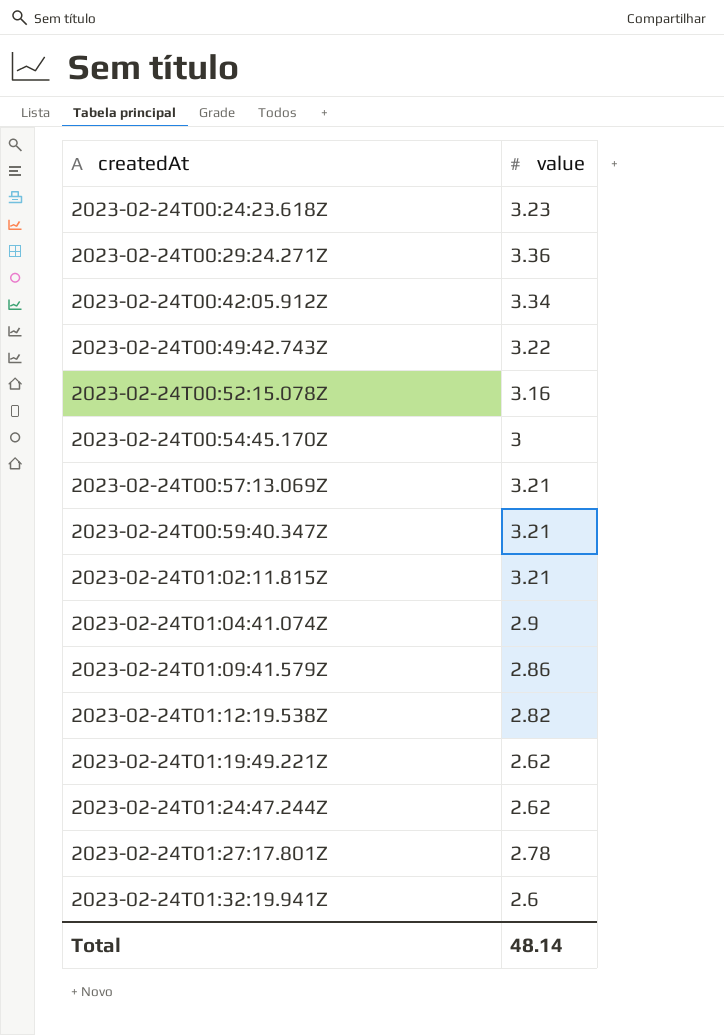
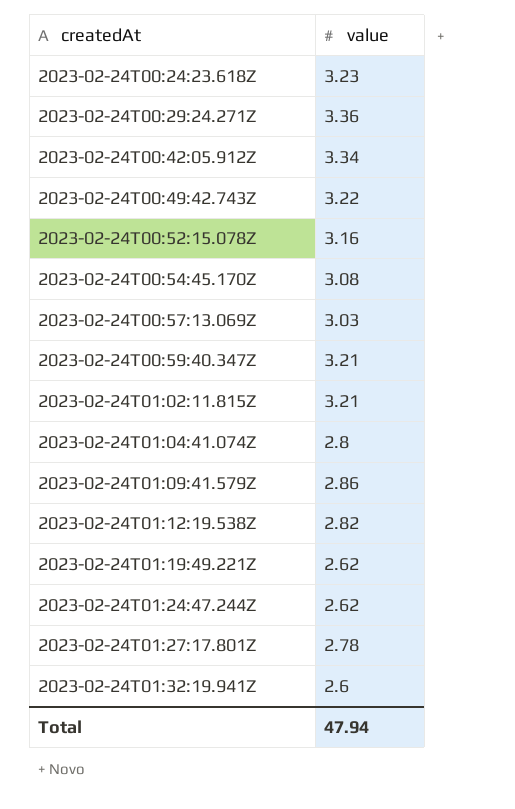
2023-02-24T00:54:45.170Z | value: 3 -> 3.08
2023-02-24T00:57:13.069Z | value: 3.21 -> 3.03
2023-02-24T01:04:41.074Z | value: 2.9 -> 2.8
Total | value: 48.14 -> 47.94

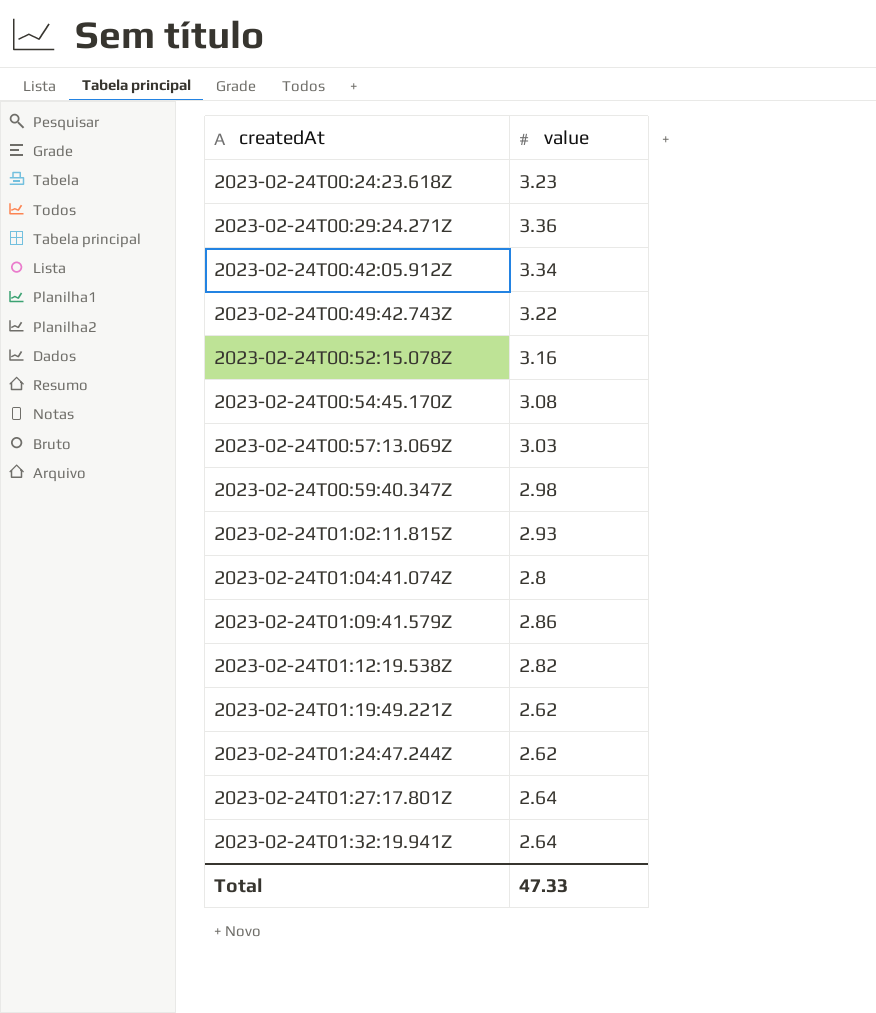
2023-02-24T00:59:40.347Z | value: 3.21 -> 2.98
2023-02-24T01:02:11.815Z | value: 3.21 -> 2.93
2023-02-24T01:27:17.801Z | value: 2.78 -> 2.64
2023-02-24T01:32:19.941Z | value: 2.6 -> 2.64
Total | value: 47.94 -> 47.33

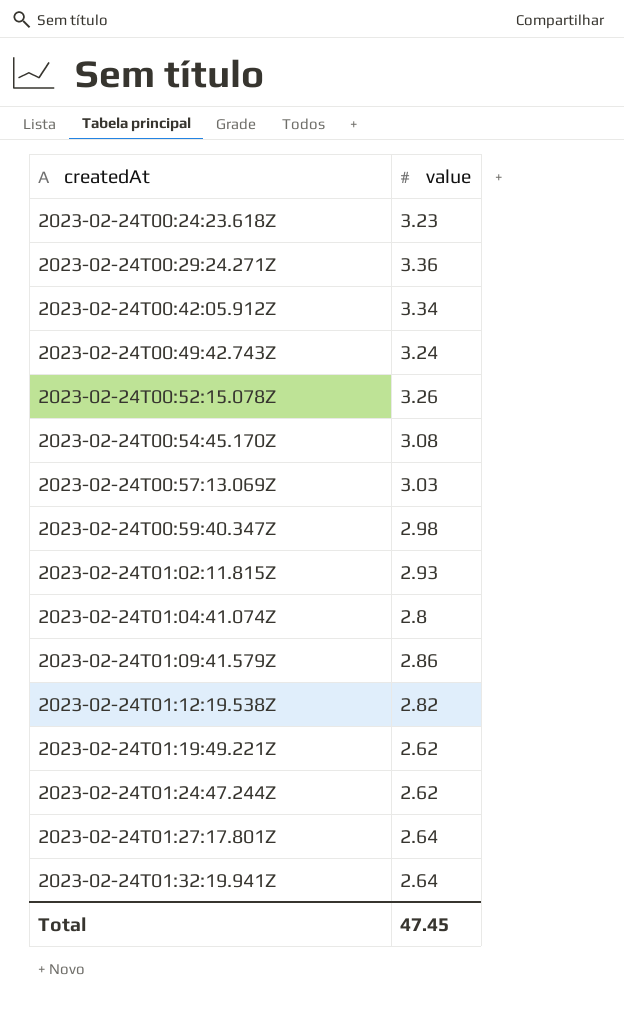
2023-02-24T00:49:42.743Z | value: 3.22 -> 3.24
2023-02-24T00:52:15.078Z | value: 3.16 -> 3.26
Total | value: 47.33 -> 47.45

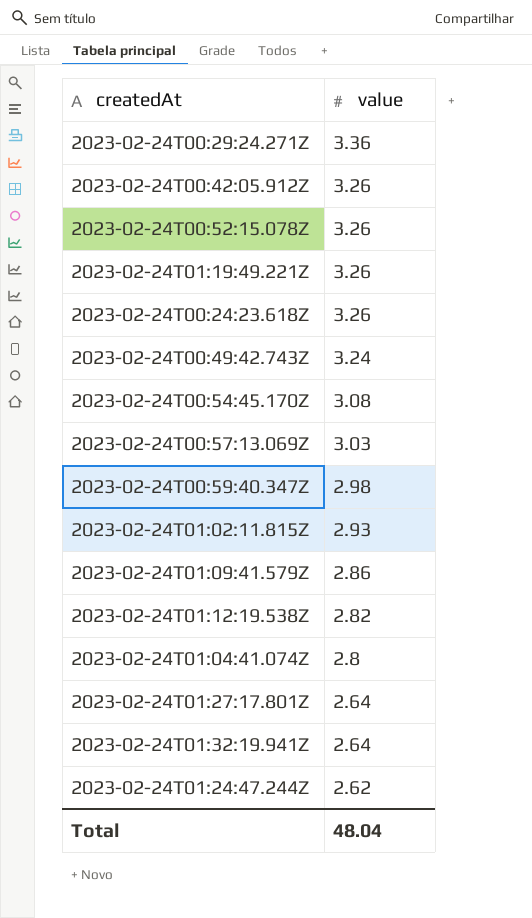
row order: createdAt ascending -> value descending
2023-02-24T00:42:05.912Z | value: 3.34 -> 3.26
2023-02-24T01:19:49.221Z | value: 2.62 -> 3.26
2023-02-24T00:24:23.618Z | value: 3.23 -> 3.26
Total | value: 47.45 -> 48.04

